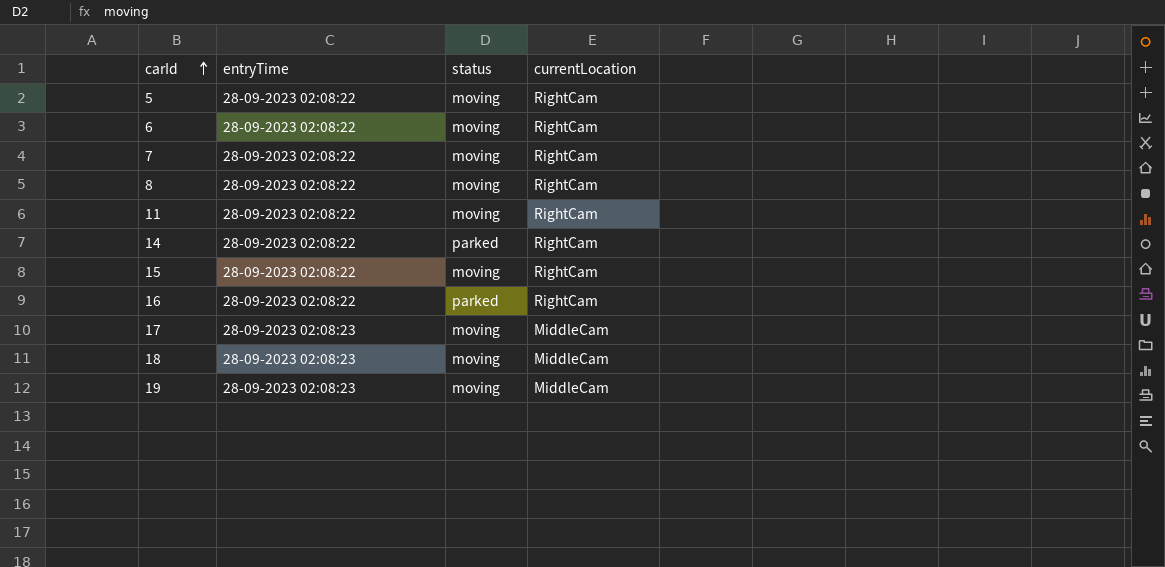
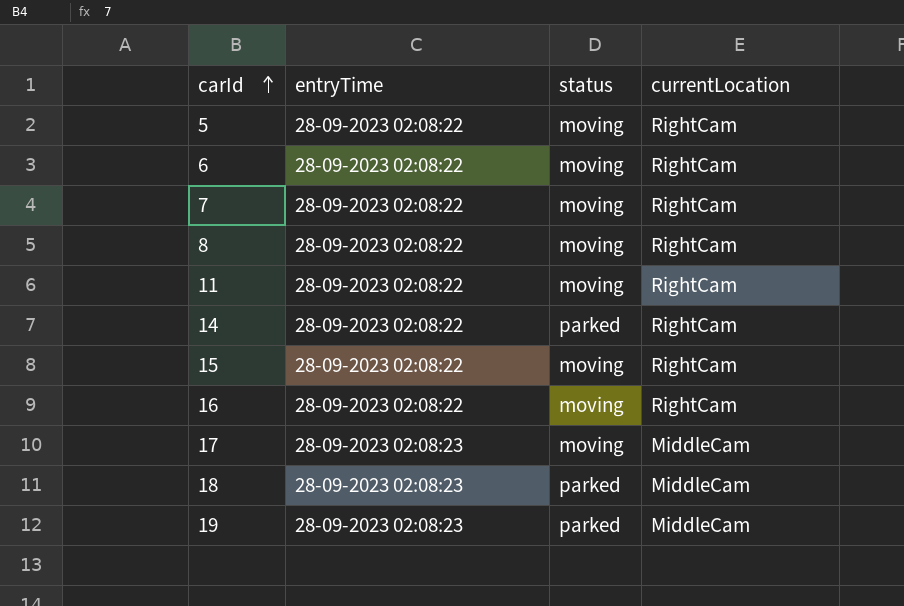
16 | status: parked -> moving
18 | status: moving -> parked
19 | status: moving -> parked

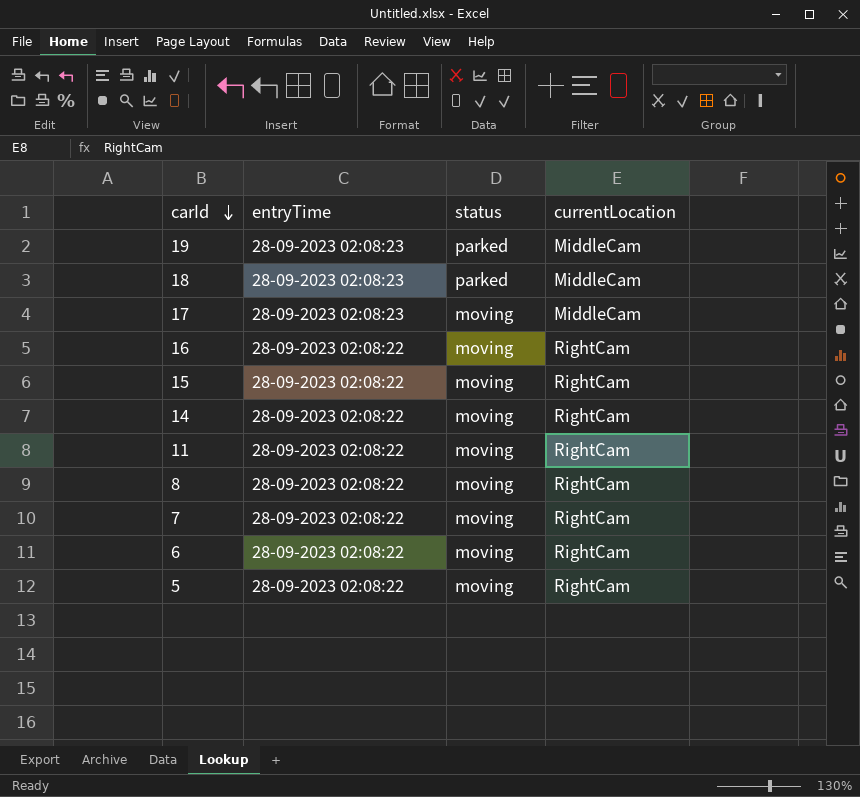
row order: carId ascending -> carId descending
14 | status: parked -> moving

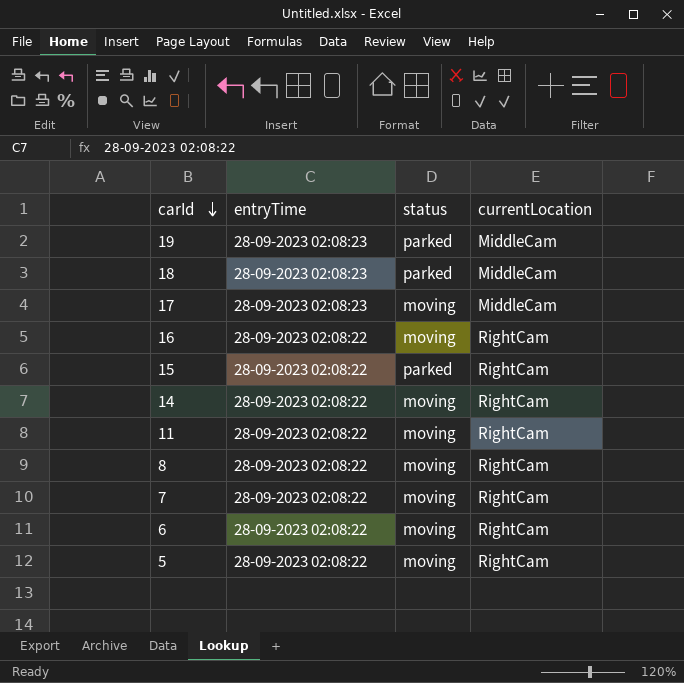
15 | status: moving -> parked

